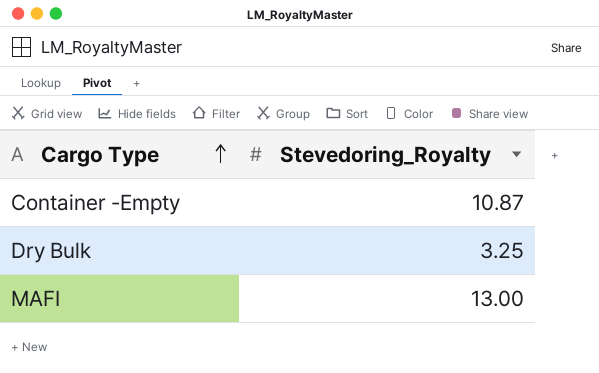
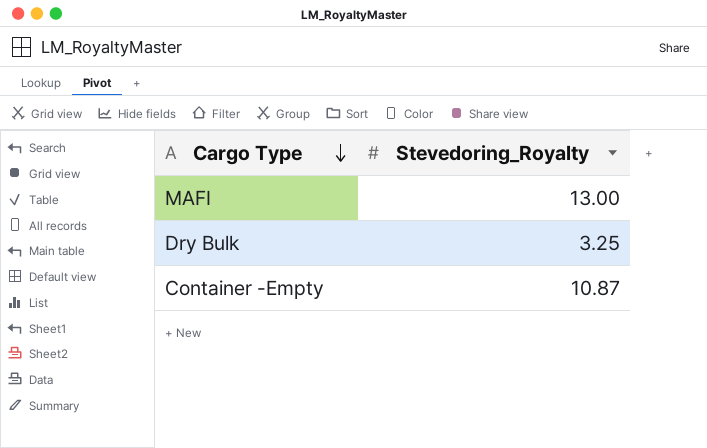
row order: Cargo Type ascending -> Cargo Type descending

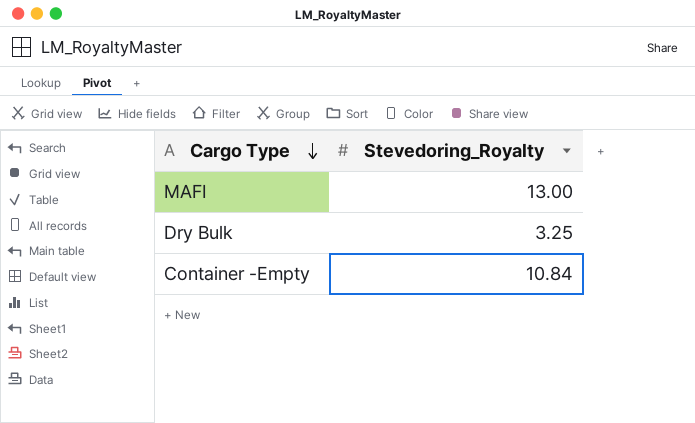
Container -Empty | Stevedoring_Royalty: 10.87 -> 10.84

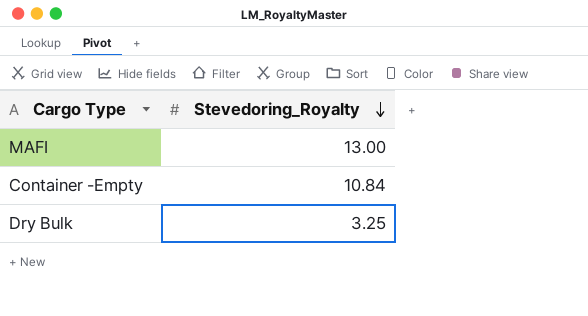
row order: Cargo Type descending -> Stevedoring_Royalty descending

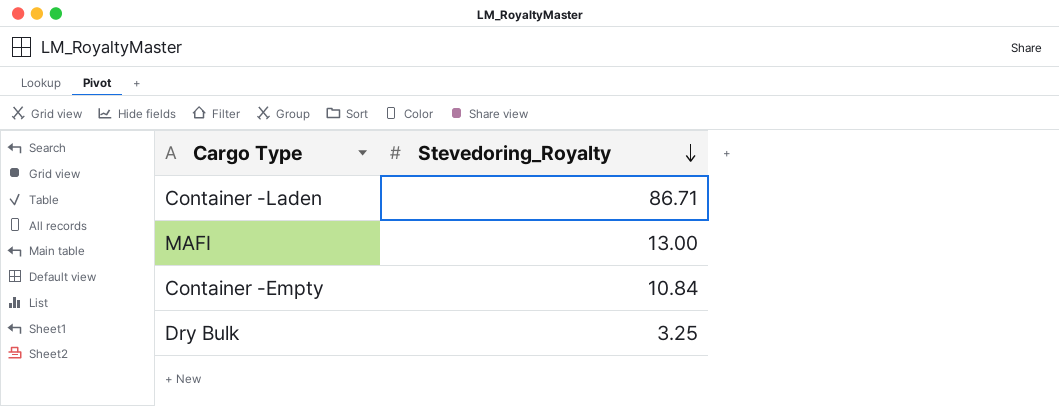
row Container -Laden: none -> 86.71

